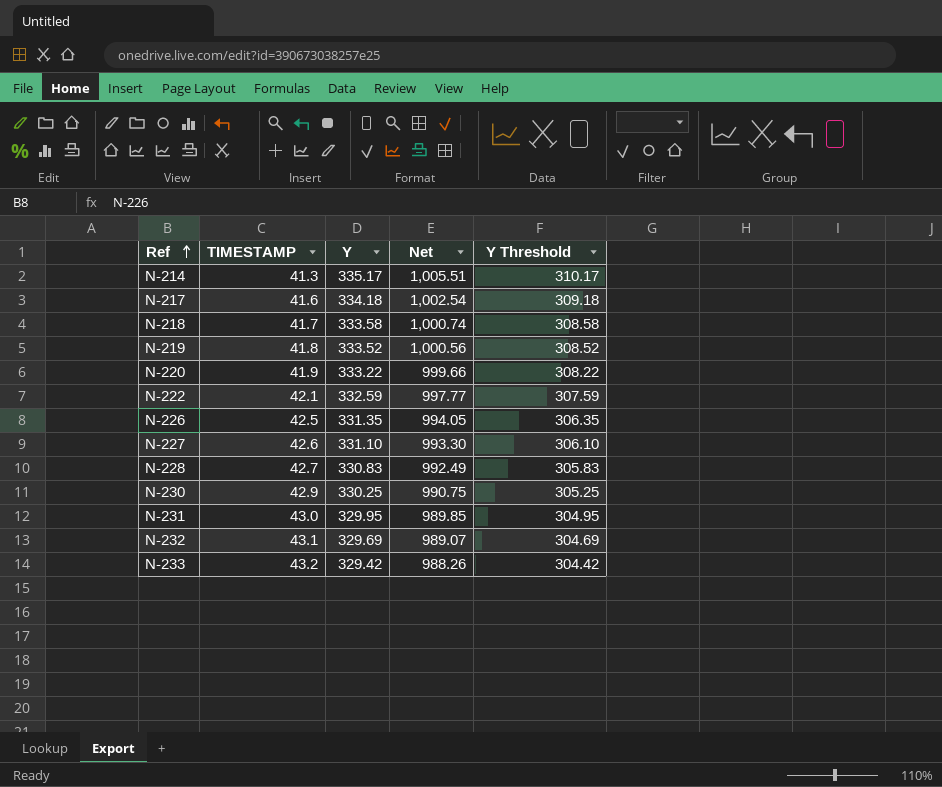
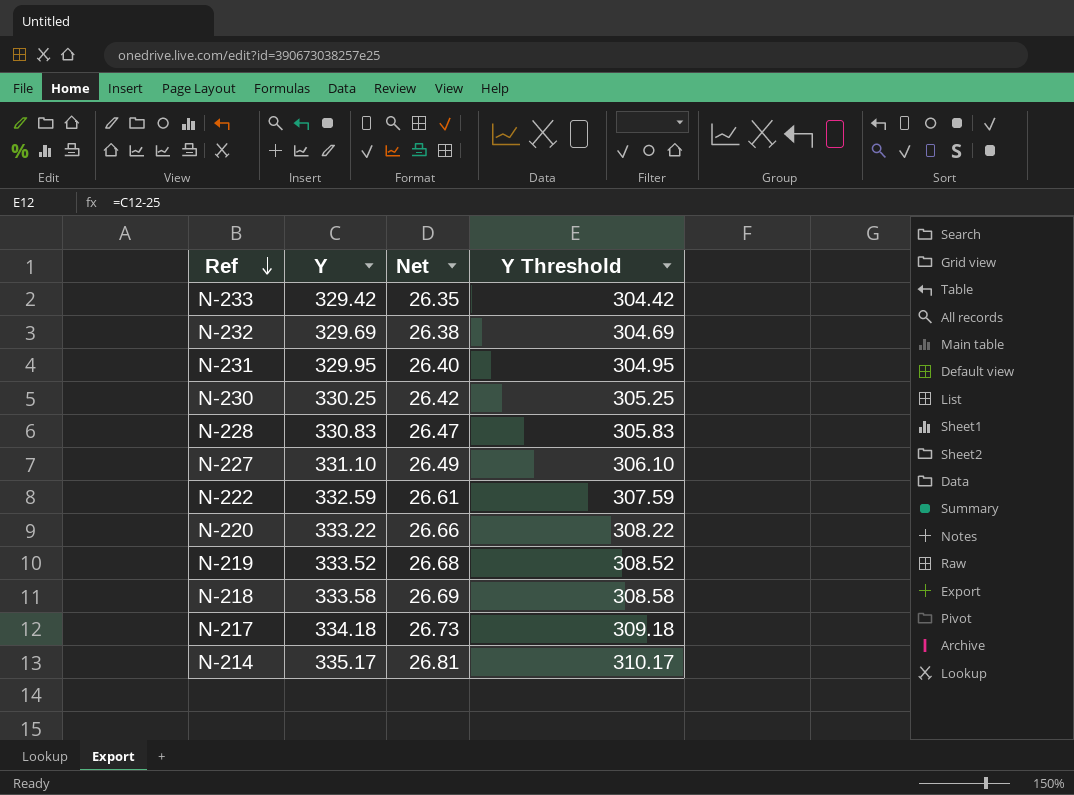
row order: Ref ascending -> Ref descending
column TIMESTAMP | position: 2 -> none
column Net | formula: [Y] * 3 -> [Y] * 0.08
row N-226: 42.5 | 331.35 | 994.05 | 306.35 -> none

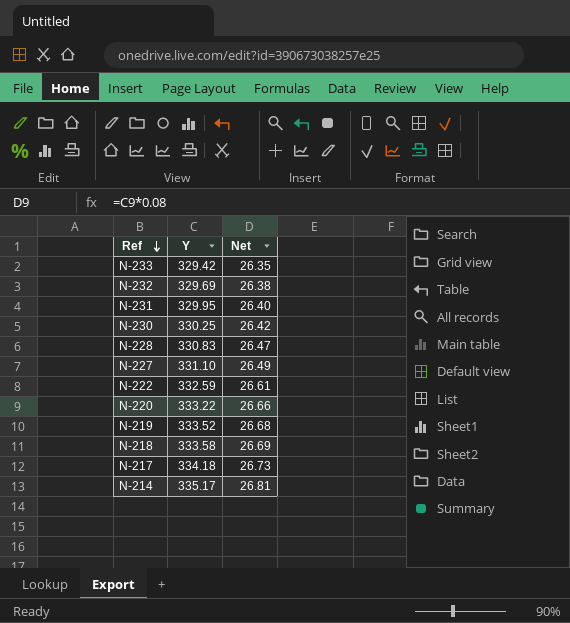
column Y Threshold | formula: [Y] - 25 -> none

